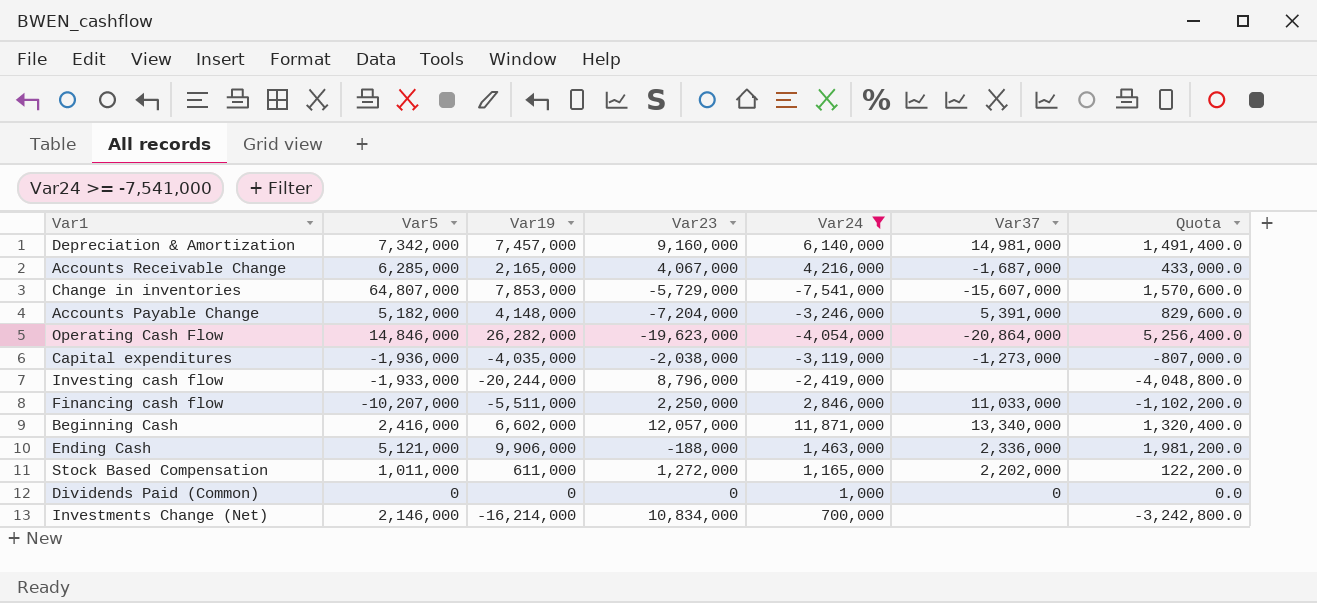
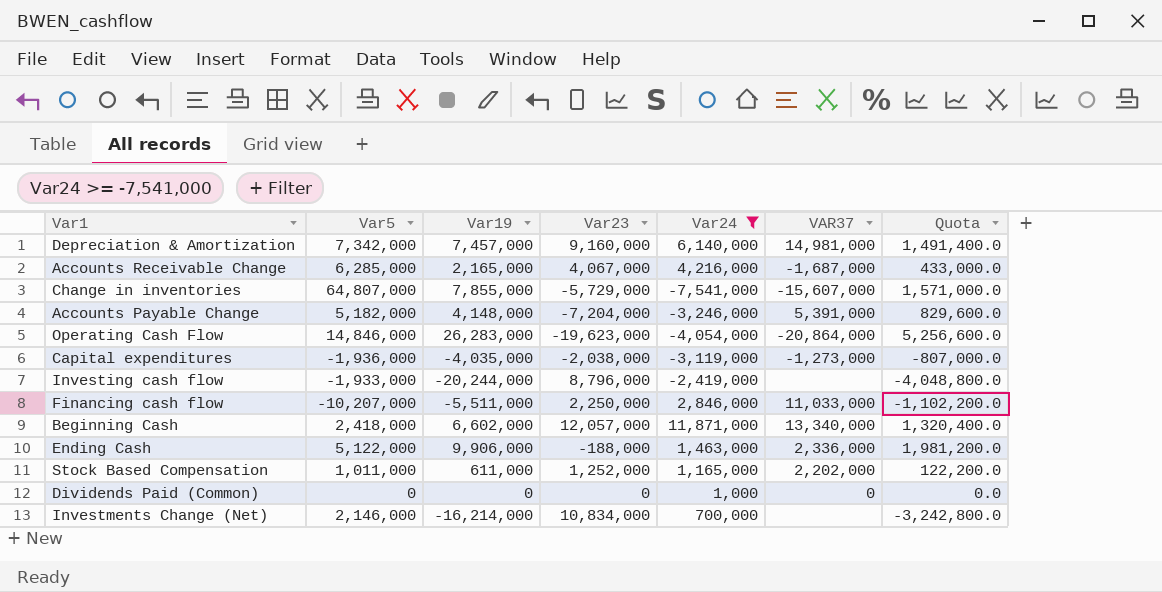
column name: Var37 -> VAR37
Change in inventories | Var19: 7,853,000 -> 7,855,000
Change in inventories | Quota: 1,570,600.0 -> 1,571,000.0
Operating Cash Flow | Var19: 26,282,000 -> 26,283,000
Operating Cash Flow | Quota: 5,256,400.0 -> 5,256,600.0
Beginning Cash | Var5: 2,416,000 -> 2,418,000
Ending Cash | Var5: 5,121,000 -> 5,122,000
Stock Based Compensation | Var23: 1,272,000 -> 1,252,000

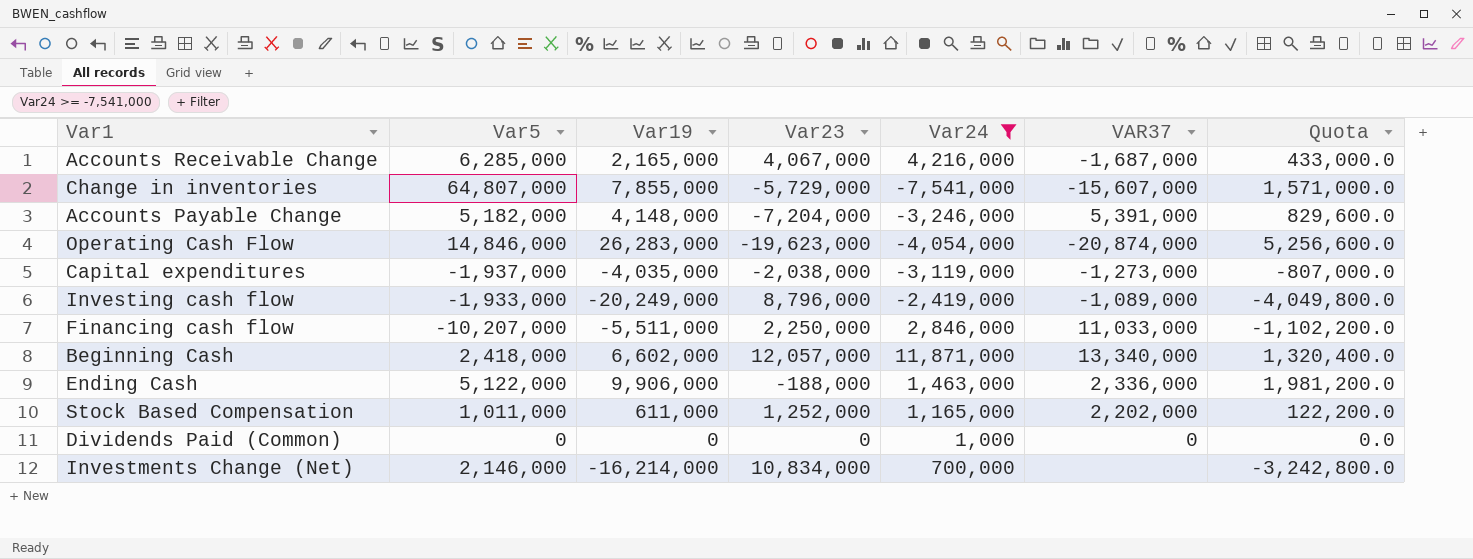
row Depreciation & Amortization: 7,342,000 | 7,457,000 | 9,160,000 | 6,140,000 | 14,981,000 | 1,491,400.0 -> none
Operating Cash Flow | VAR37: -20,864,000 -> -20,874,000
Capital expenditures | Var5: -1,936,000 -> -1,937,000
Investing cash flow | Var19: -20,244,000 -> -20,249,000
Investing cash flow | VAR37: none -> -1,089,000
Investing cash flow | Quota: -4,048,800.0 -> -4,049,800.0

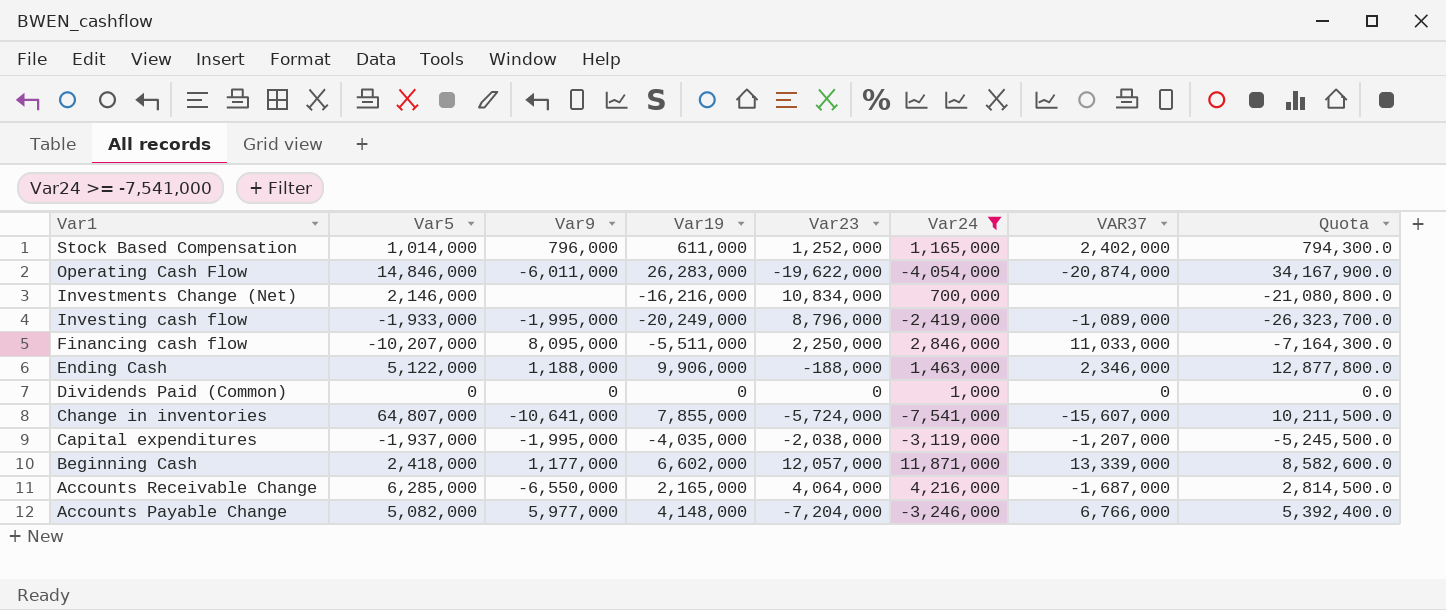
row order: none -> Var1 descending
column Var9 | position: none -> 3
column Quota | formula: [Var19] * 0.2 -> [Var19] * 1.3
Stock Based Compensation | Var5: 1,011,000 -> 1,014,000
Stock Based Compensation | VAR37: 2,202,000 -> 2,402,000
Operating Cash Flow | Var23: -19,623,000 -> -19,622,000
Investments Change (Net) | Var19: -16,214,000 -> -16,216,000
Ending Cash | VAR37: 2,336,000 -> 2,346,000
Change in inventories | Var23: -5,729,000 -> -5,724,000
Capital expenditures | VAR37: -1,273,000 -> -1,207,000
Beginning Cash | VAR37: 13,340,000 -> 13,339,000
Accounts Receivable Change | Var23: 4,067,000 -> 4,064,000
Accounts Payable Change | Var5: 5,182,000 -> 5,082,000
Accounts Payable Change | VAR37: 5,391,000 -> 6,766,000

